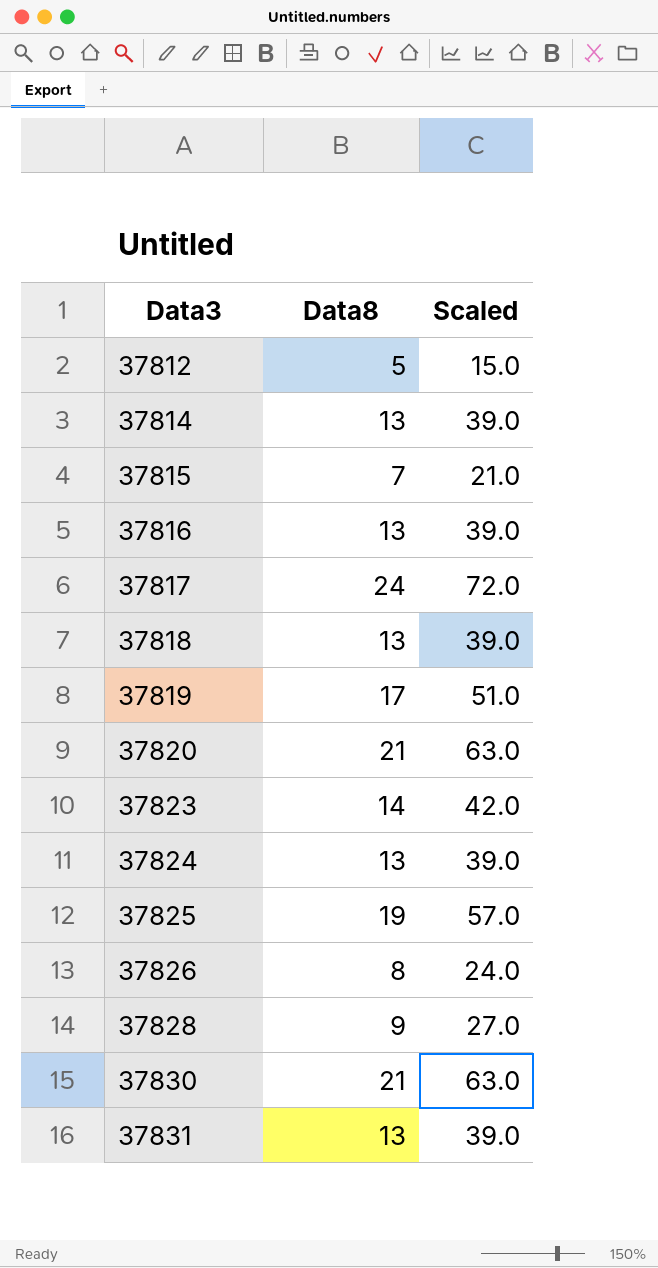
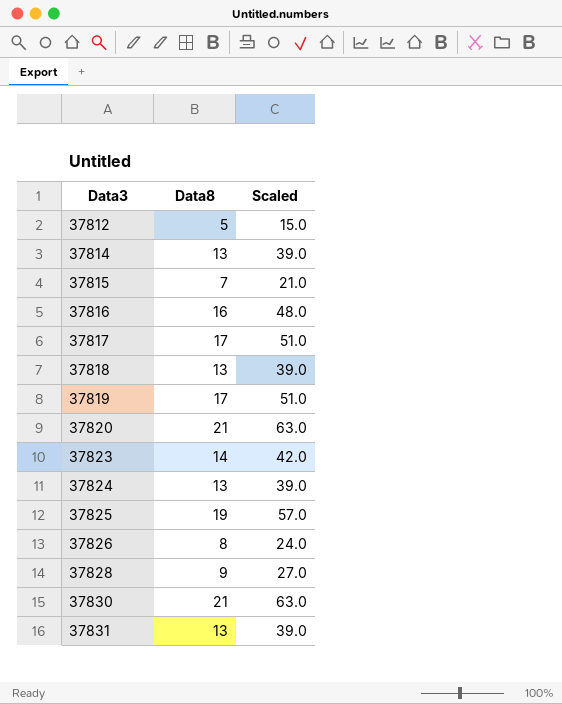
37816 | Data8: 13 -> 16
37816 | Scaled: 39.0 -> 48.0
37817 | Data8: 24 -> 17
37817 | Scaled: 72.0 -> 51.0

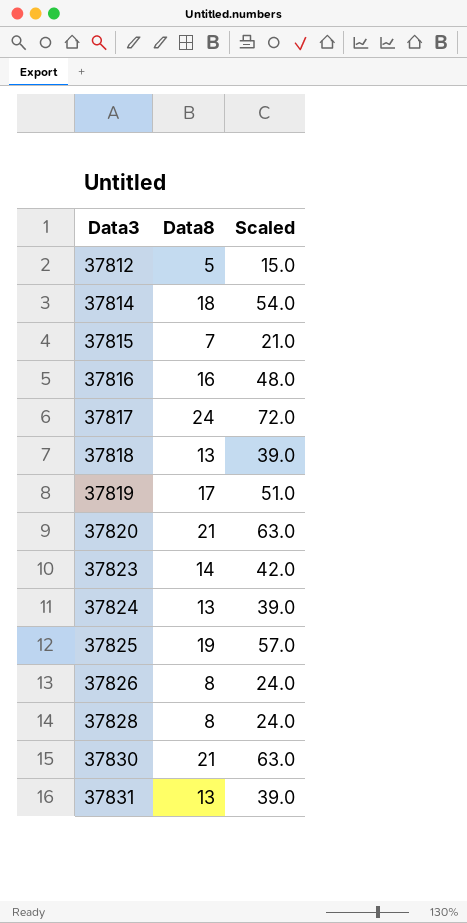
37814 | Data8: 13 -> 18
37814 | Scaled: 39.0 -> 54.0
37817 | Data8: 17 -> 24
37817 | Scaled: 51.0 -> 72.0
37828 | Data8: 9 -> 8
37828 | Scaled: 27.0 -> 24.0

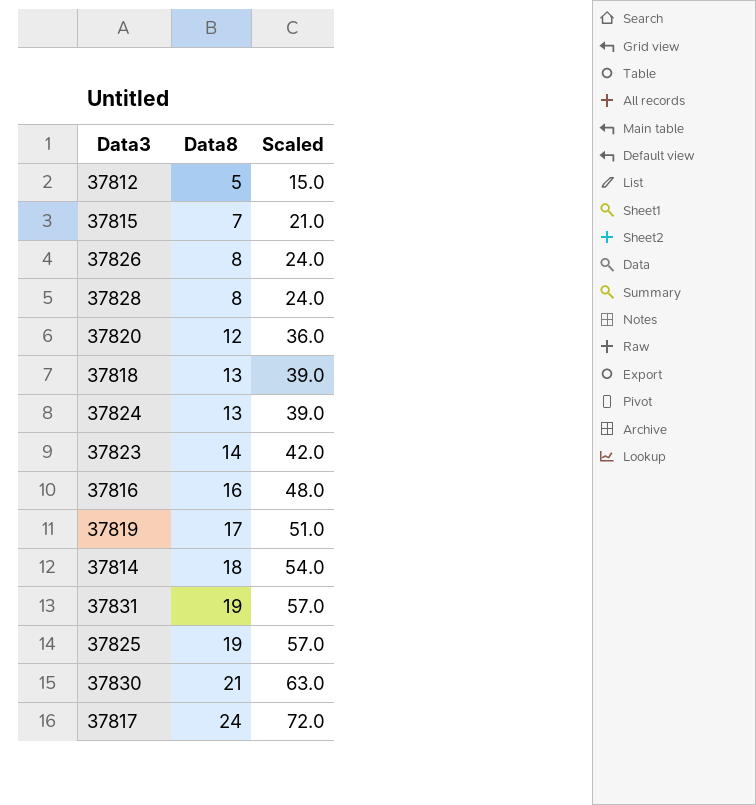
row order: Data3 ascending -> Data8 ascending
37820 | Data8: 21 -> 12
37820 | Scaled: 63.0 -> 36.0
37831 | Data8: 13 -> 19
37831 | Scaled: 39.0 -> 57.0

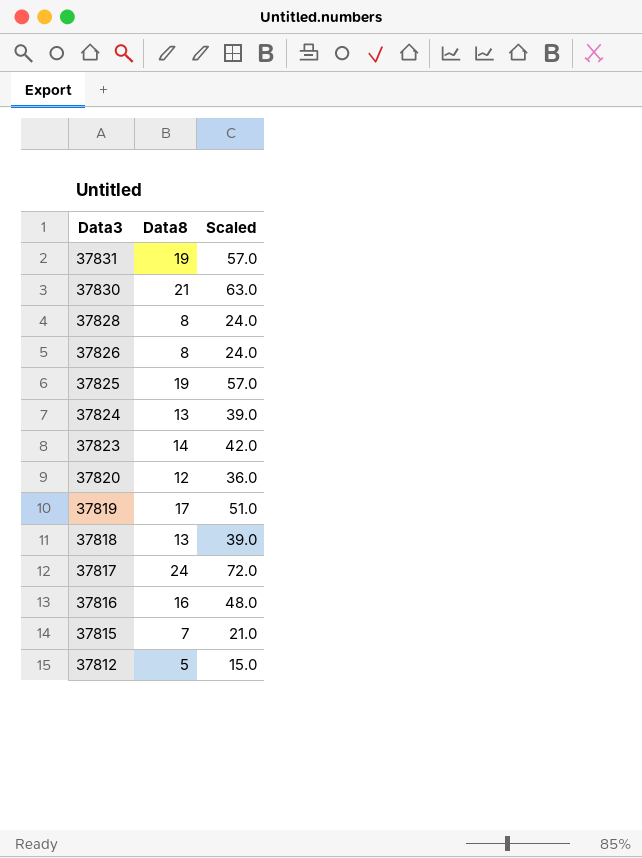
row order: Data8 ascending -> Data3 descending
row 37814: 18 | 54.0 -> none

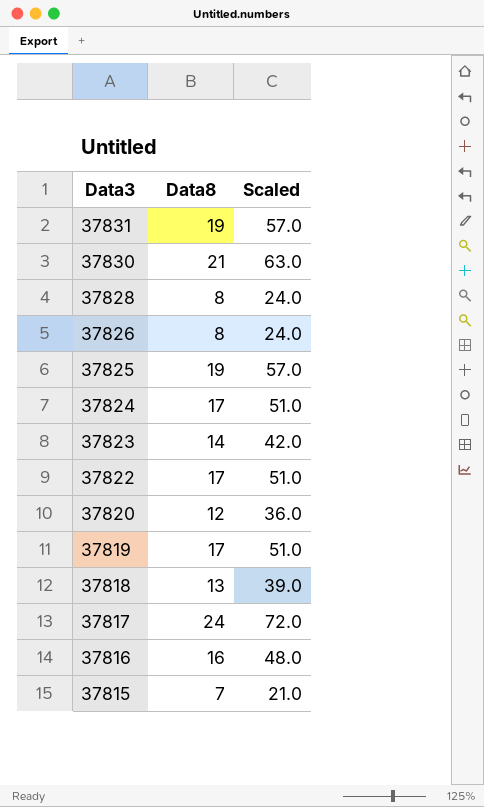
row 37812: 5 | 15.0 -> none
37824 | Data8: 13 -> 17
37824 | Scaled: 39.0 -> 51.0
row 37822: none -> 17 | 51.0

